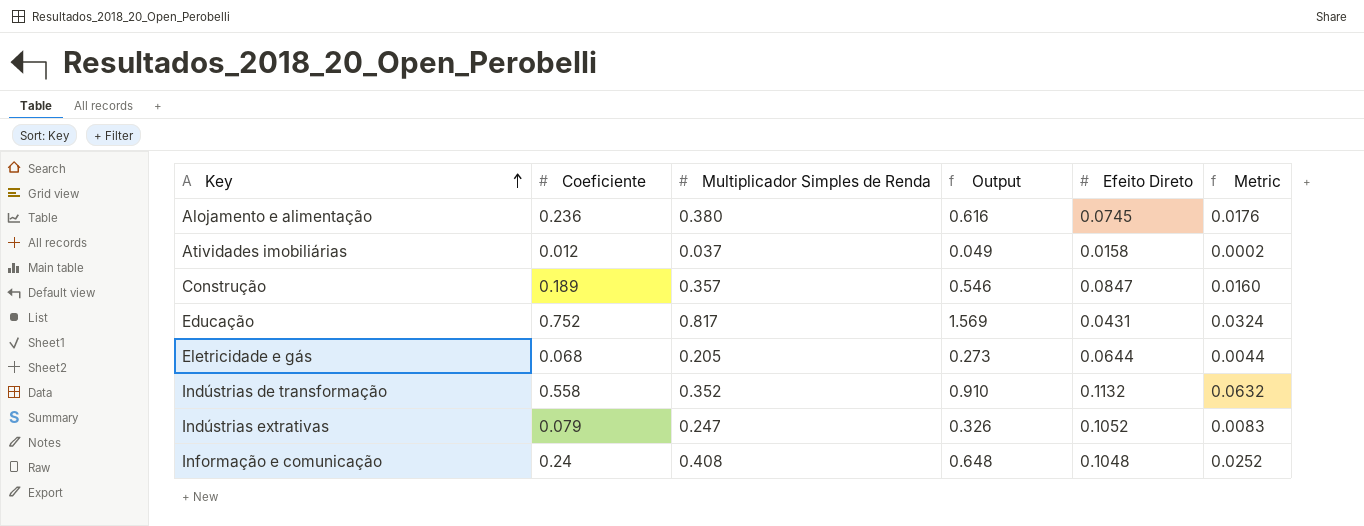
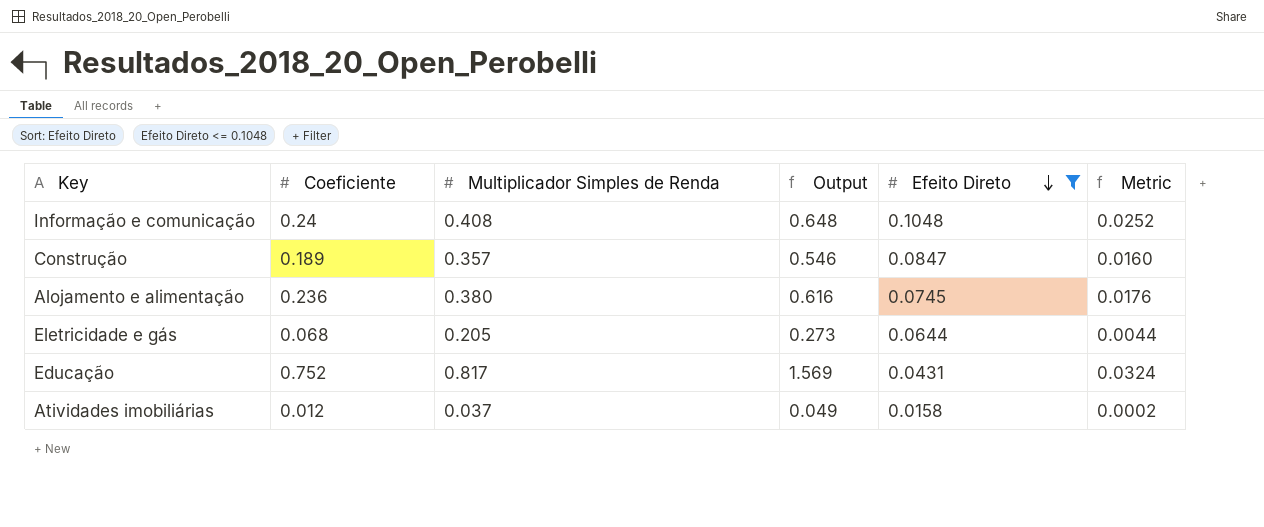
filter: none -> Efeito Direto <= 0.1048
row order: Key ascending -> Efeito Direto descending

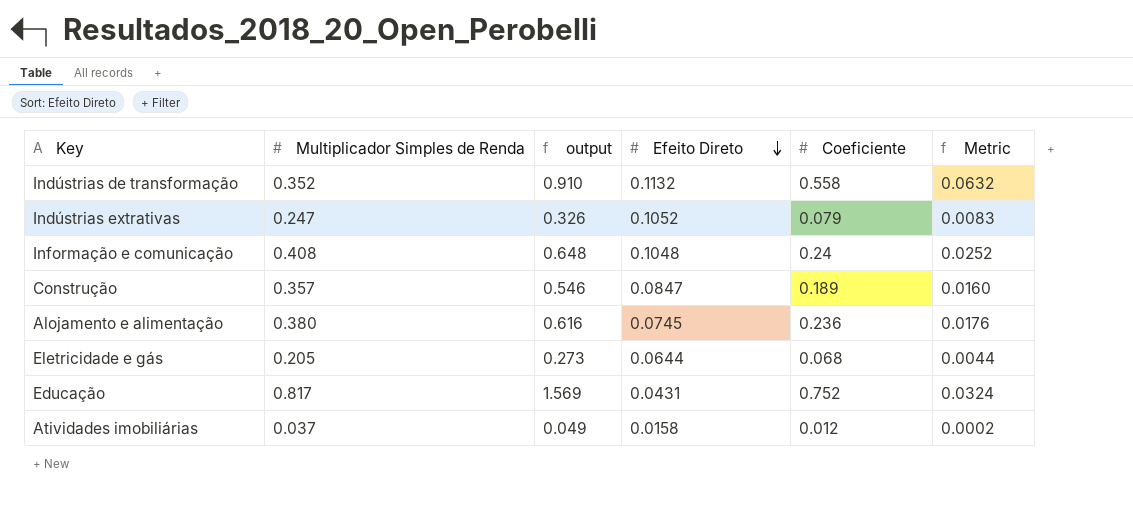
filter: Efeito Direto <= 0.1048 -> none
column name: Output -> output
column Coeficiente | position: 2 -> 5

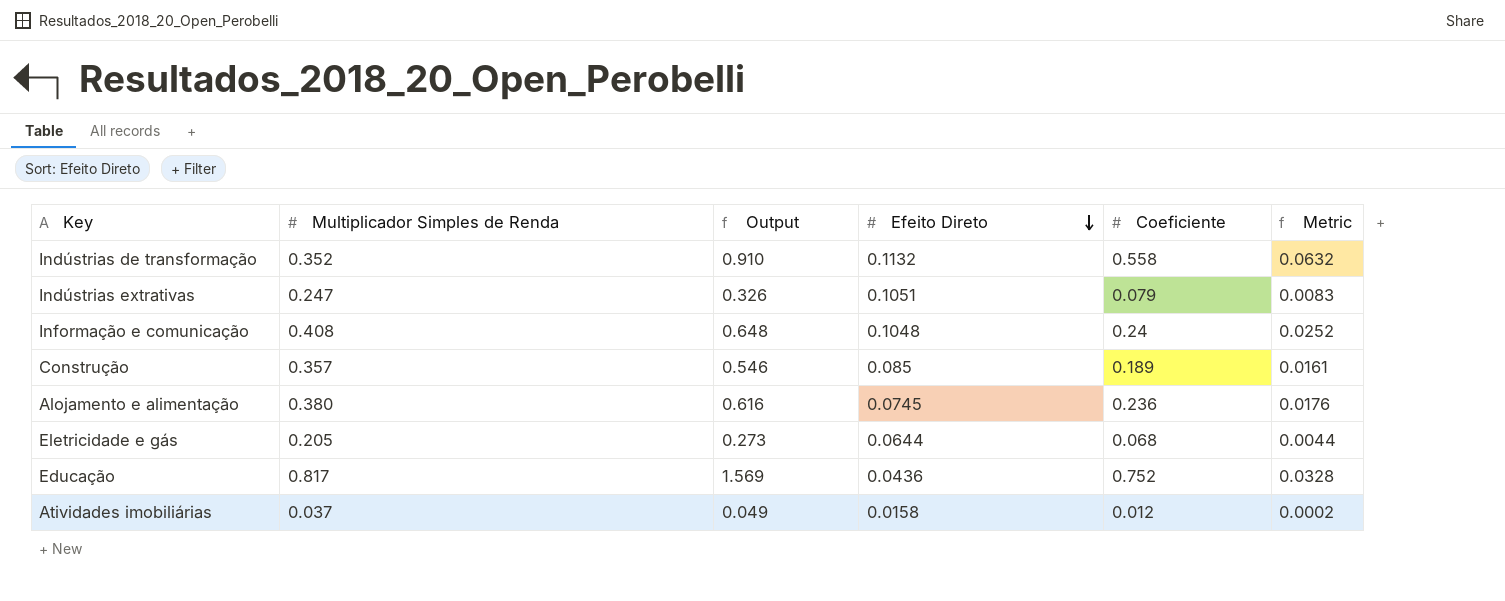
column name: output -> Output
Indústrias extrativas | Efeito Direto: 0.1052 -> 0.1051
Construção | Efeito Direto: 0.0847 -> 0.085
Construção | Metric: 0.0160 -> 0.0161
Educação | Efeito Direto: 0.0431 -> 0.0436
Educação | Metric: 0.0324 -> 0.0328

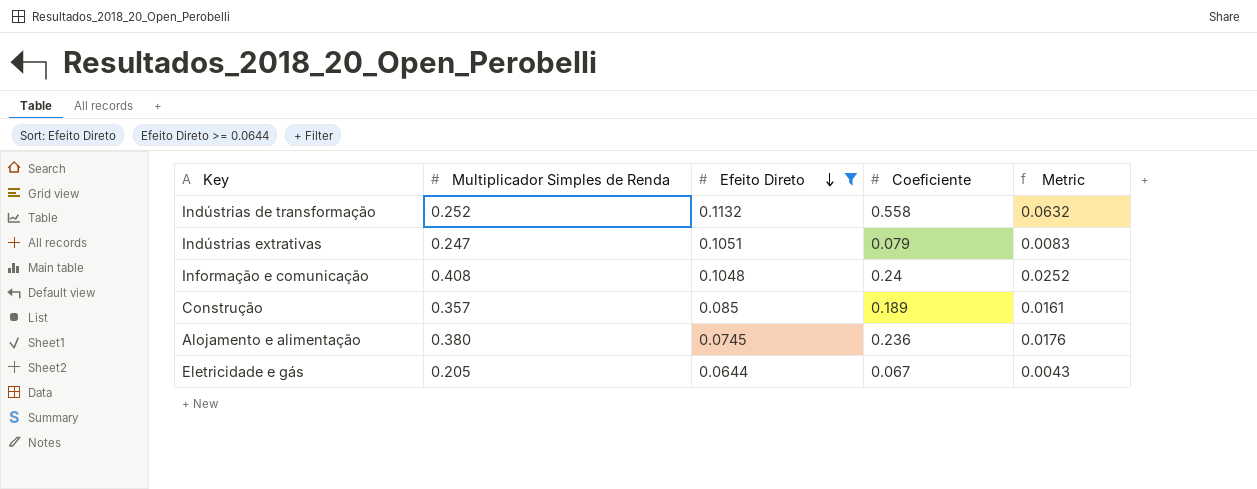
filter: none -> Efeito Direto >= 0.0644
column Output | formula: [Multiplicador Simples de Renda] + [Coeficiente] -> none
Indústrias de transformação | Multiplicador Simples de Renda: 0.352 -> 0.252
Eletricidade e gás | Coeficiente: 0.068 -> 0.067
Eletricidade e gás | Metric: 0.0044 -> 0.0043

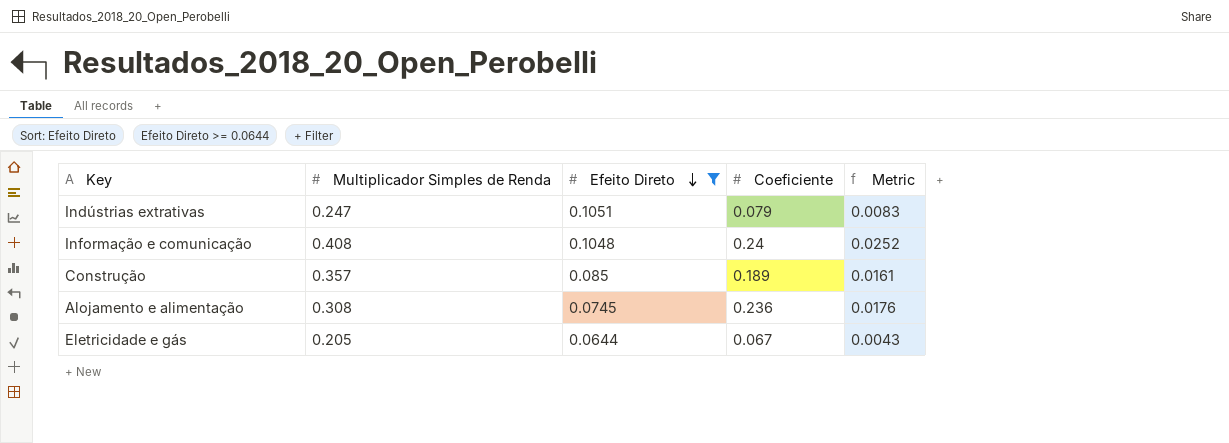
row Indústrias de transformação: 0.252 | 0.1132 | 0.558 | 0.0632 -> none
Alojamento e alimentação | Multiplicador Simples de Renda: 0.380 -> 0.308

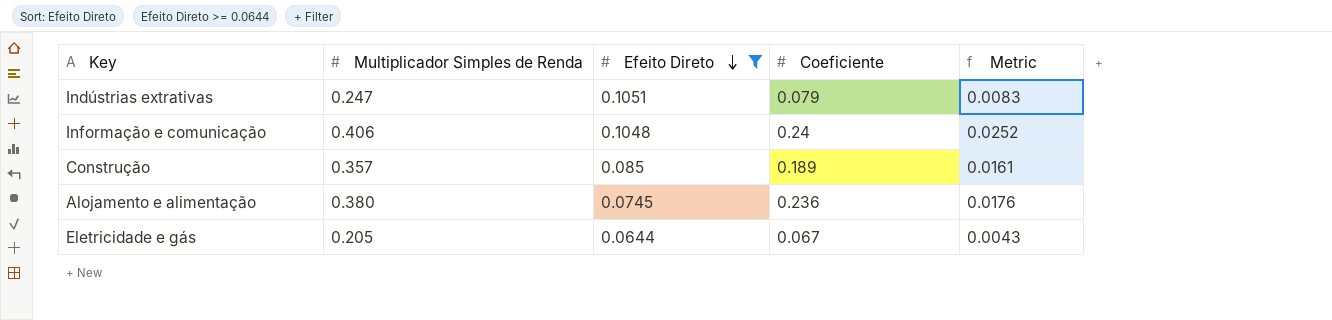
Informação e comunicação | Multiplicador Simples de Renda: 0.408 -> 0.406
Alojamento e alimentação | Multiplicador Simples de Renda: 0.308 -> 0.380

